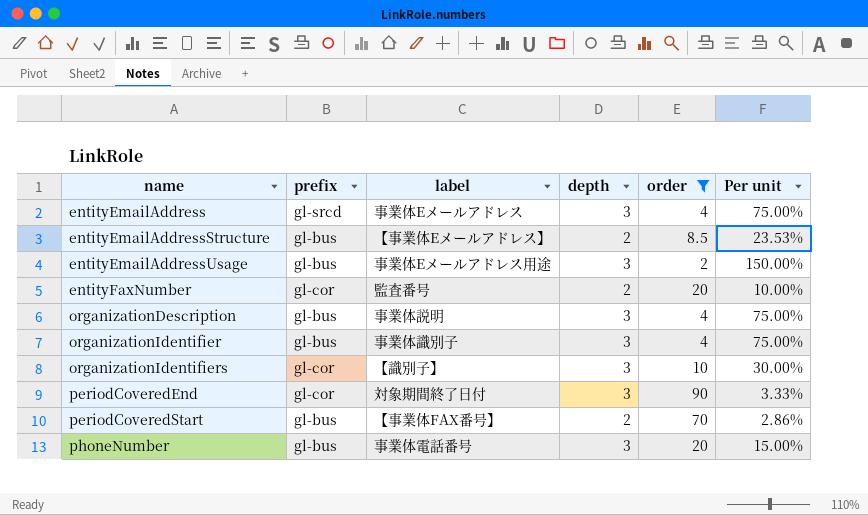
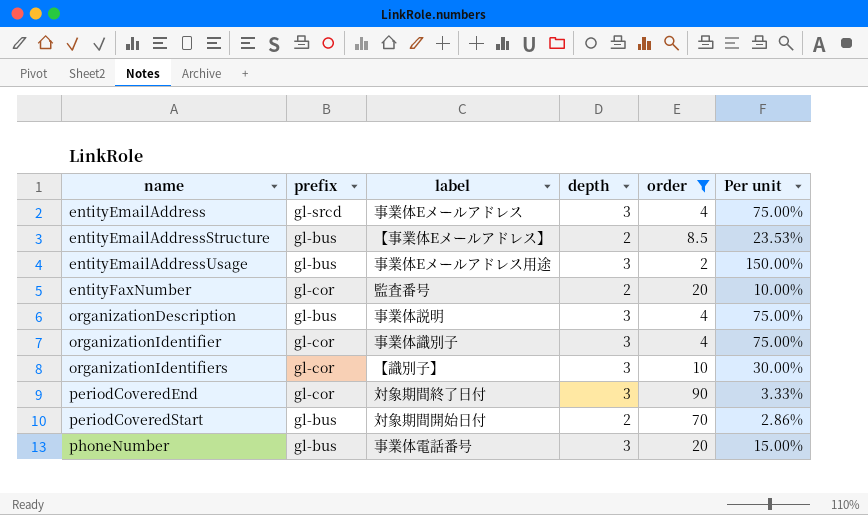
organizationIdentifier | prefix: gl-bus -> gl-cor
periodCoveredStart | label: 【事業体FAX番号】 -> 対象期間開始日付

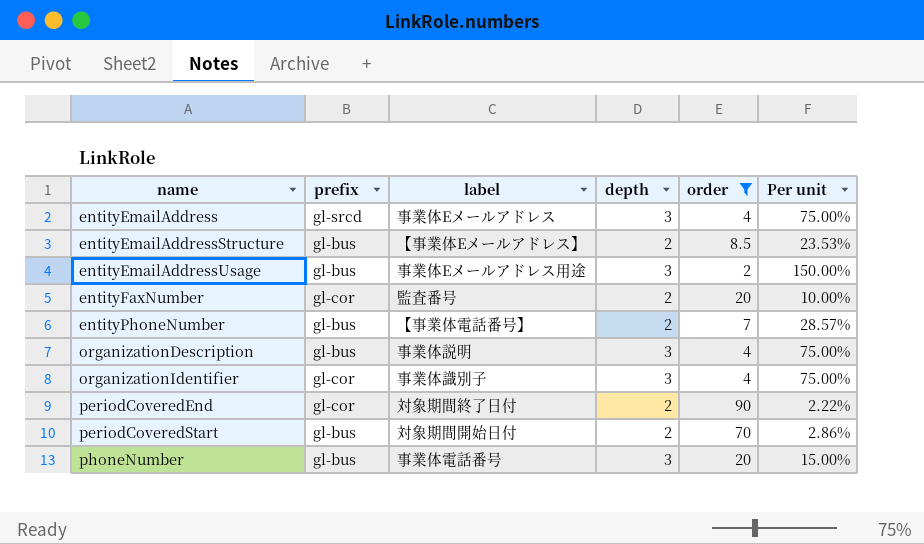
row organizationIdentifiers: gl-cor | 【識別子】 | 3 | 10 | 30.00% -> none
row entityPhoneNumber: none -> gl-bus | 【事業体電話番号】 | 2 | 7 | 28.57%
periodCoveredEnd | depth: 3 -> 2
periodCoveredEnd | Per unit: 3.33% -> 2.22%

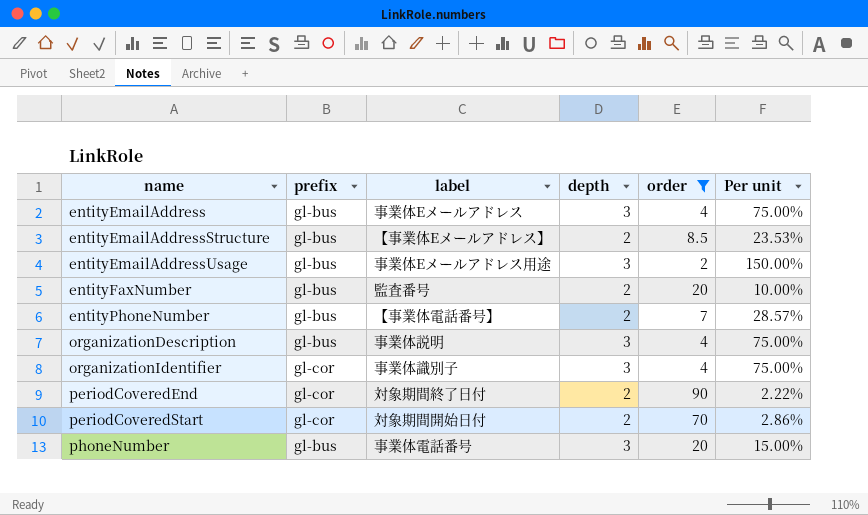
entityEmailAddress | prefix: gl-srcd -> gl-bus
entityFaxNumber | prefix: gl-cor -> gl-bus
periodCoveredStart | prefix: gl-bus -> gl-cor

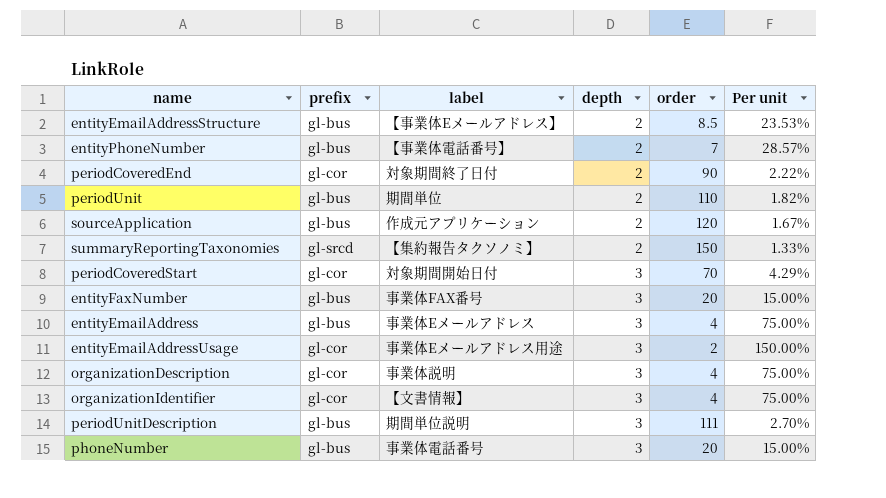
filter: order <= 90 -> none
row order: name ascending -> depth ascending
periodCoveredStart | depth: 2 -> 3
periodCoveredStart | Per unit: 2.86% -> 4.29%
entityFaxNumber | label: 監査番号 -> 事業体FAX番号
entityFaxNumber | depth: 2 -> 3
entityFaxNumber | Per unit: 10.00% -> 15.00%
entityEmailAddressUsage | prefix: gl-bus -> gl-cor
organizationDescription | prefix: gl-bus -> gl-cor
organizationIdentifier | label: 事業体識別子 -> 【文書情報】

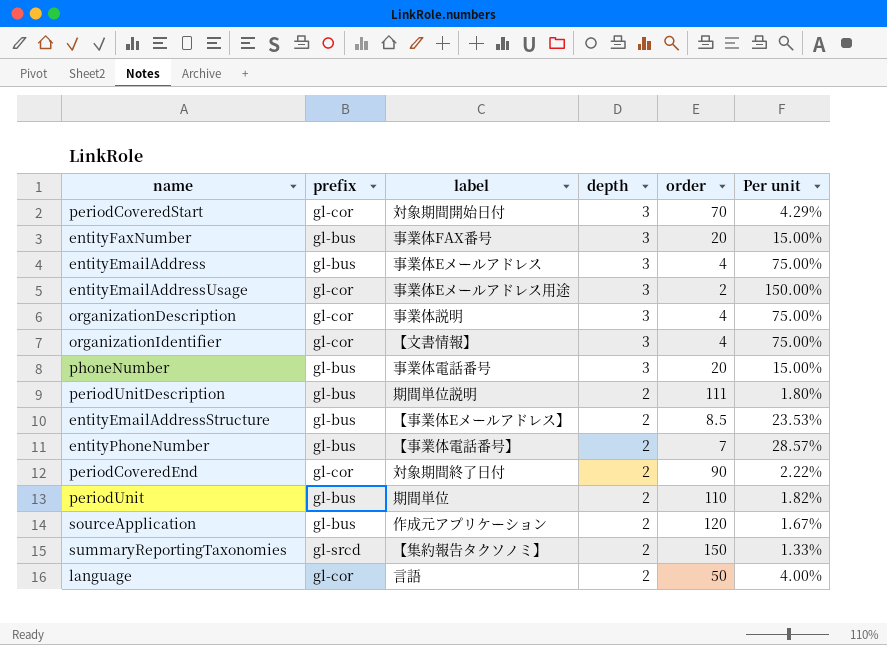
row order: depth ascending -> depth descending
periodUnitDescription | depth: 3 -> 2
periodUnitDescription | Per unit: 2.70% -> 1.80%
row language: none -> gl-cor | 言語 | 2 | 50 | 4.00%

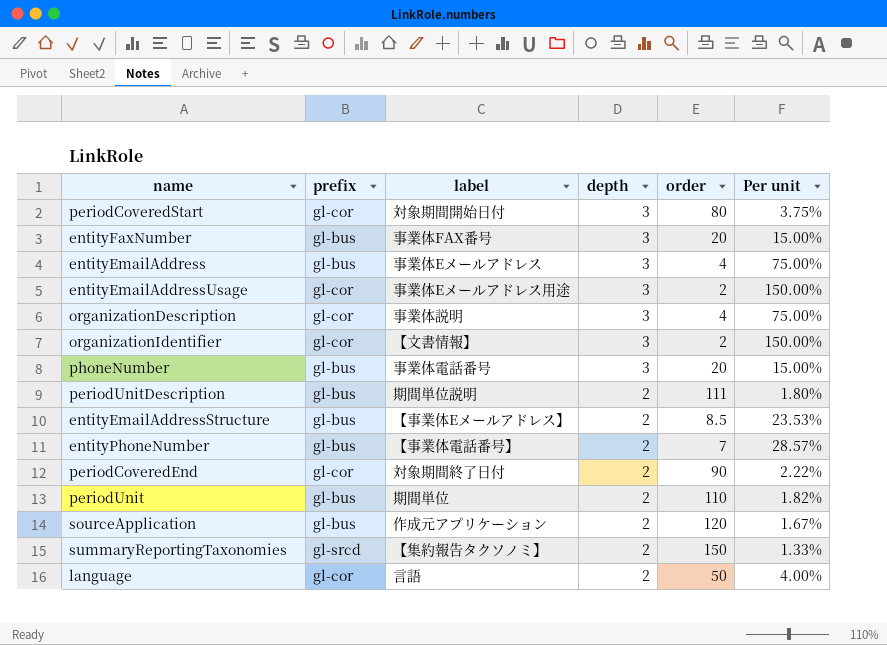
periodCoveredStart | order: 70 -> 80
periodCoveredStart | Per unit: 4.29% -> 3.75%
organizationIdentifier | order: 4 -> 2
organizationIdentifier | Per unit: 75.00% -> 150.00%

